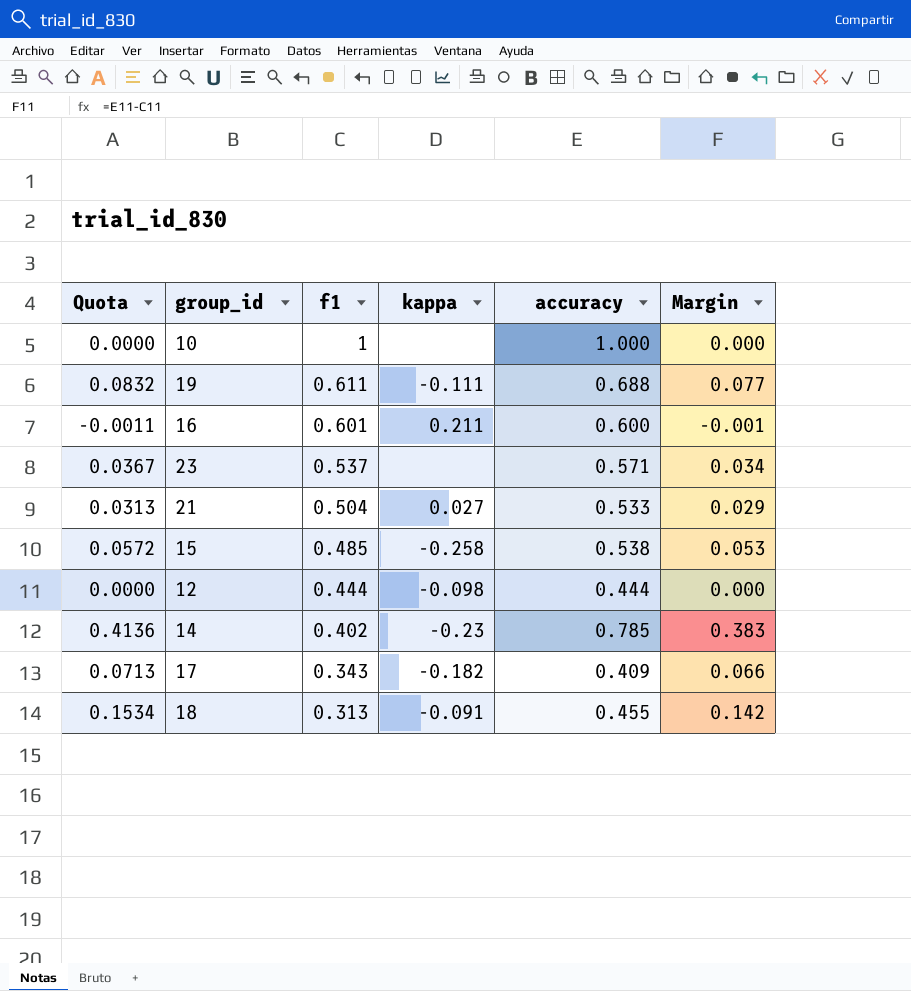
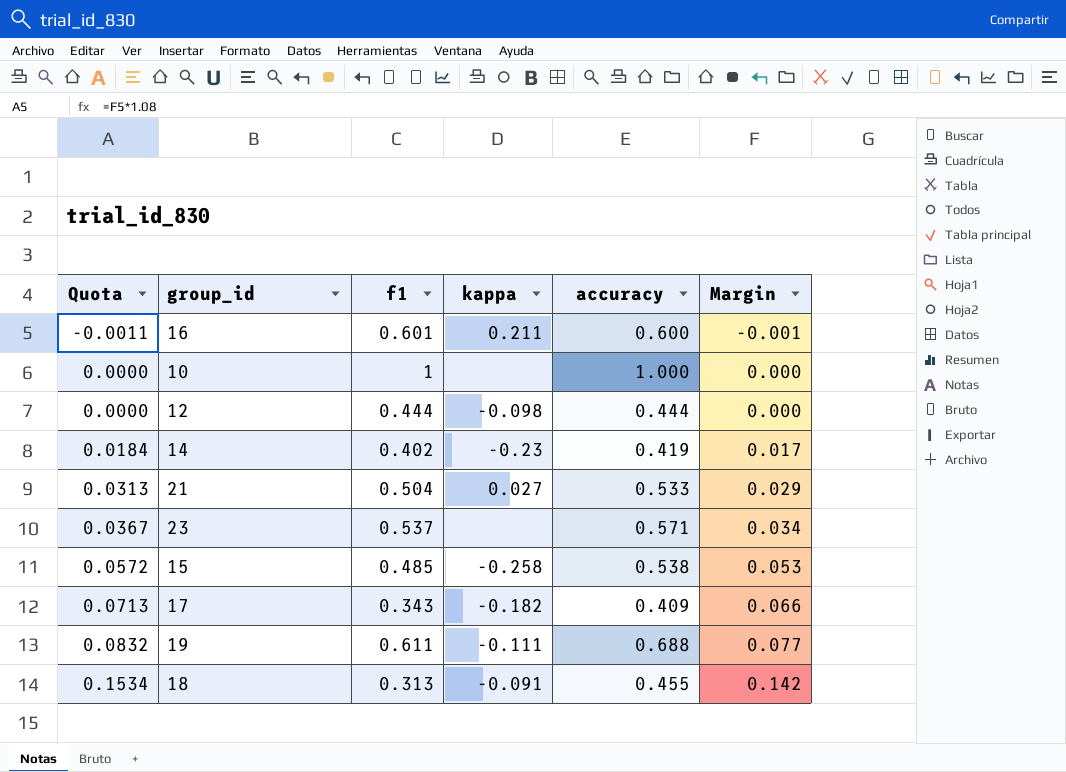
row order: f1 descending -> Quota ascending
14 | Quota: 0.4136 -> 0.0184
14 | accuracy: 0.785 -> 0.419
14 | Margin: 0.383 -> 0.017

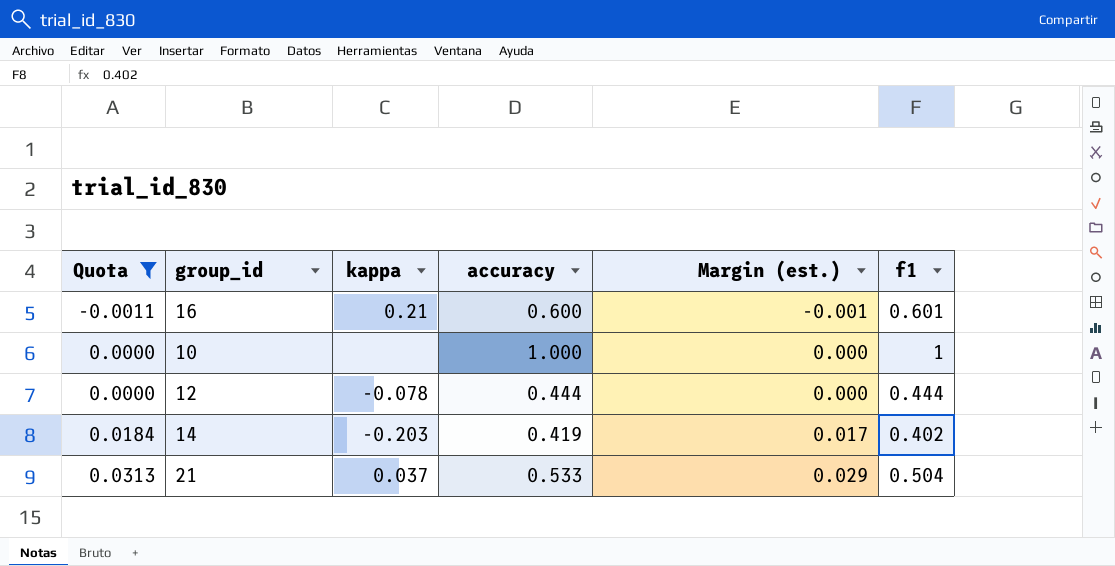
filter: none -> Quota <= 0.0313
column name: Margin -> Margin (est.)
column f1 | position: 3 -> 6
16 | kappa: 0.211 -> 0.21
12 | kappa: -0.098 -> -0.078
14 | kappa: -0.23 -> -0.203
21 | kappa: 0.027 -> 0.037

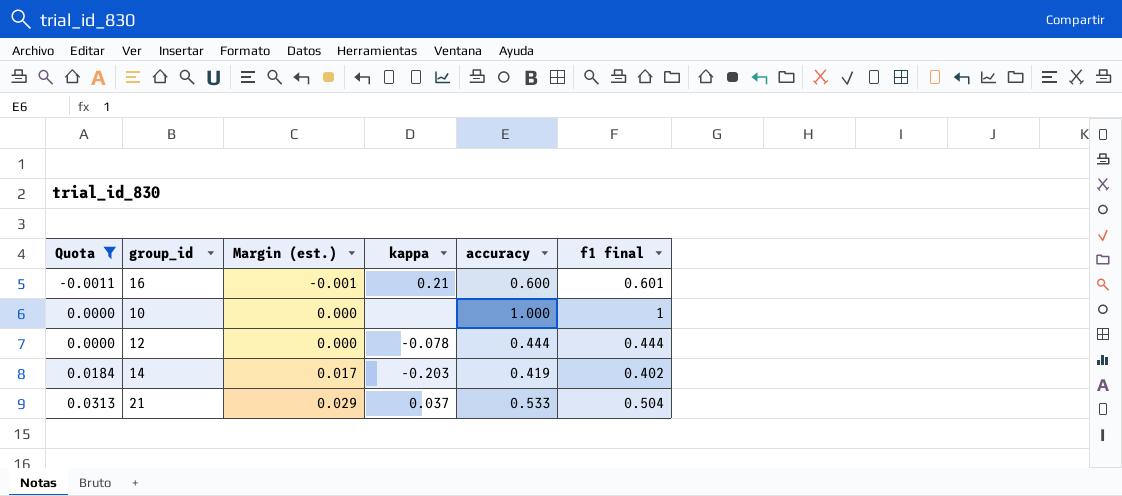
column Margin (est.) | position: 5 -> 3
column name: f1 -> f1 final

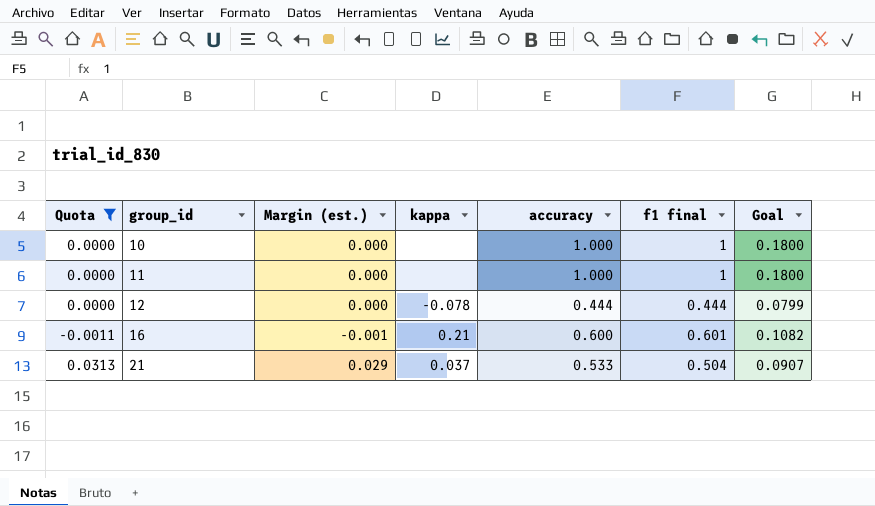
row order: Quota ascending -> group_id ascending
column Goal | formula: none -> [f1 final] * 0.18
row 14: 0.0184 | 0.017 | -0.203 | 0.419 | 0.402 -> none
row 11: none -> 0.0000 | 0.000 | none | 1.000 | 1 | 0.1800

